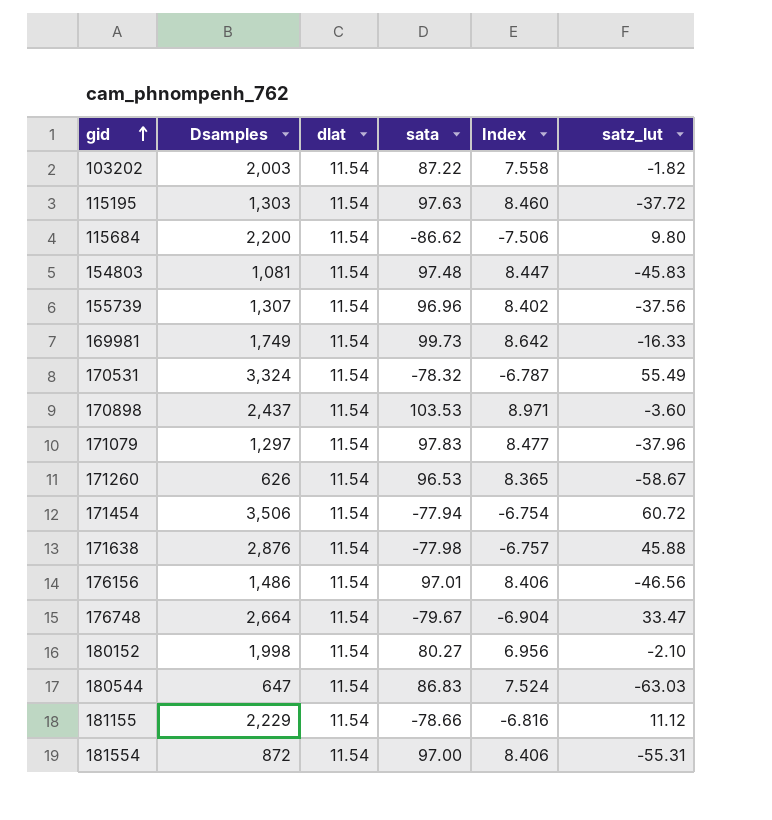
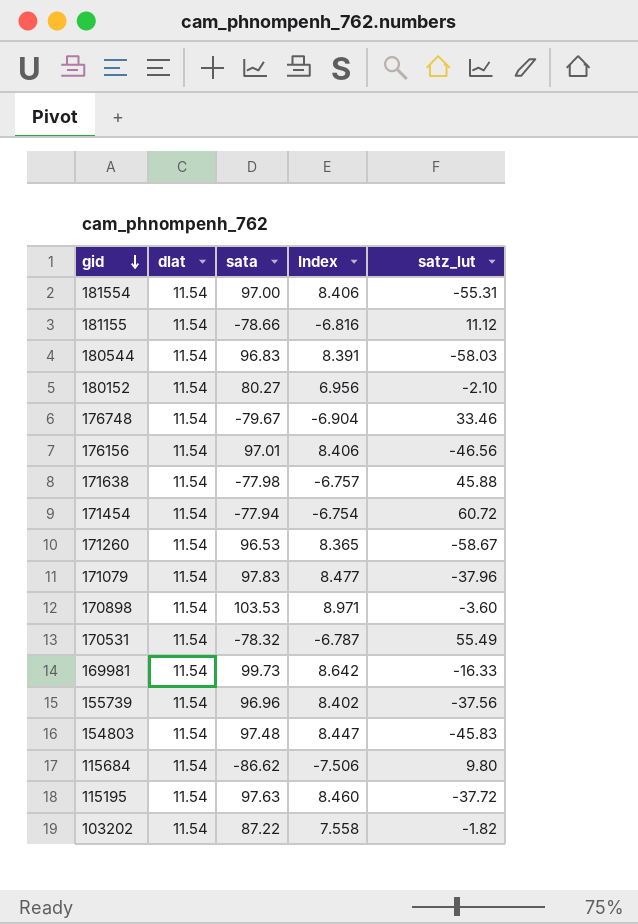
row order: gid ascending -> gid descending
column Dsamples | position: 2 -> none
180544 | sata: 86.83 -> 96.83
180544 | Index: 7.524 -> 8.391
180544 | satz_lut: -63.03 -> -58.03
176748 | satz_lut: 33.47 -> 33.46

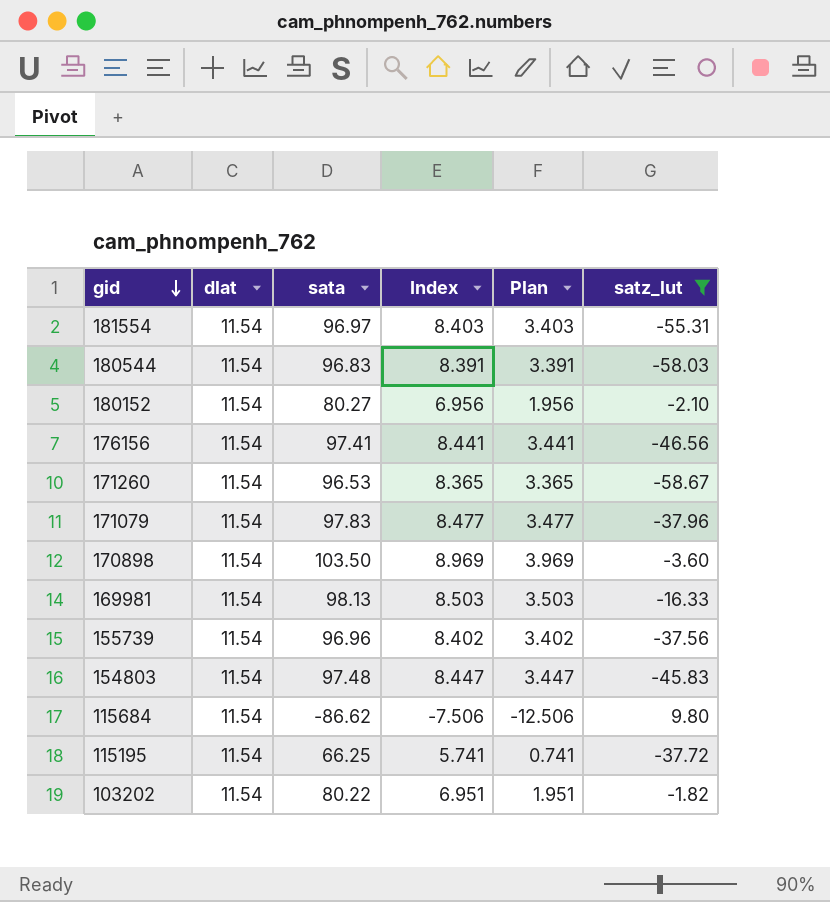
filter: none -> satz_lut <= 9.80
column Plan | formula: none -> [Index] - 5
181554 | sata: 97.00 -> 96.97
181554 | Index: 8.406 -> 8.403
176156 | sata: 97.01 -> 97.41
176156 | Index: 8.406 -> 8.441
170898 | sata: 103.53 -> 103.50
170898 | Index: 8.971 -> 8.969
169981 | sata: 99.73 -> 98.13
169981 | Index: 8.642 -> 8.503
115195 | sata: 97.63 -> 66.25
115195 | Index: 8.460 -> 5.741
103202 | sata: 87.22 -> 80.22
103202 | Index: 7.558 -> 6.951

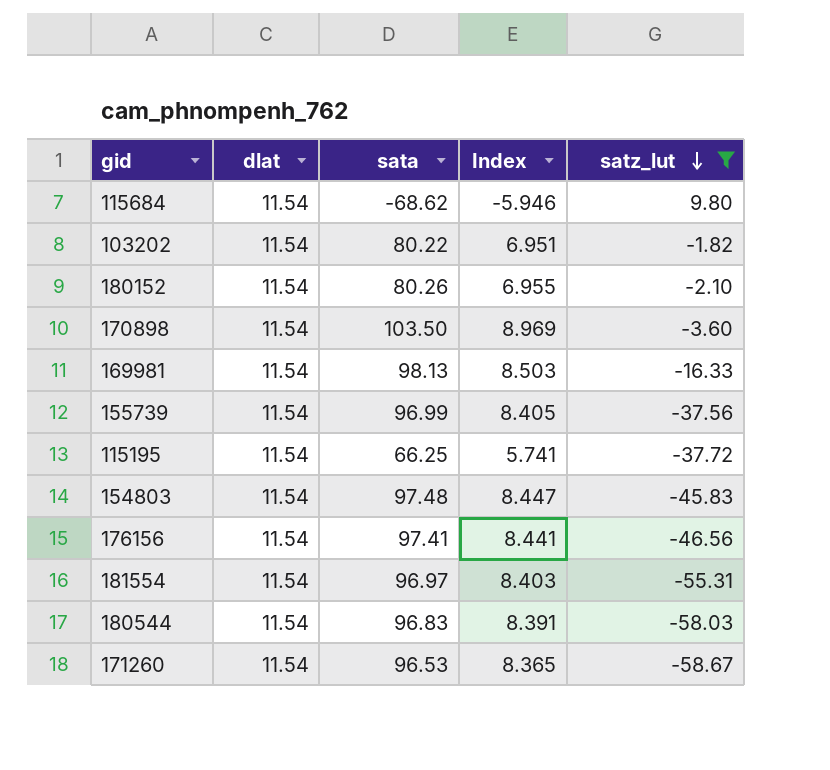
row order: gid descending -> satz_lut descending
column Plan | formula: [Index] - 5 -> none
row 171079: 11.54 | 97.83 | 8.477 | 3.477 | -37.96 -> none
115684 | sata: -86.62 -> -68.62
115684 | Index: -7.506 -> -5.946
180152 | sata: 80.27 -> 80.26
180152 | Index: 6.956 -> 6.955
155739 | sata: 96.96 -> 96.99
155739 | Index: 8.402 -> 8.405

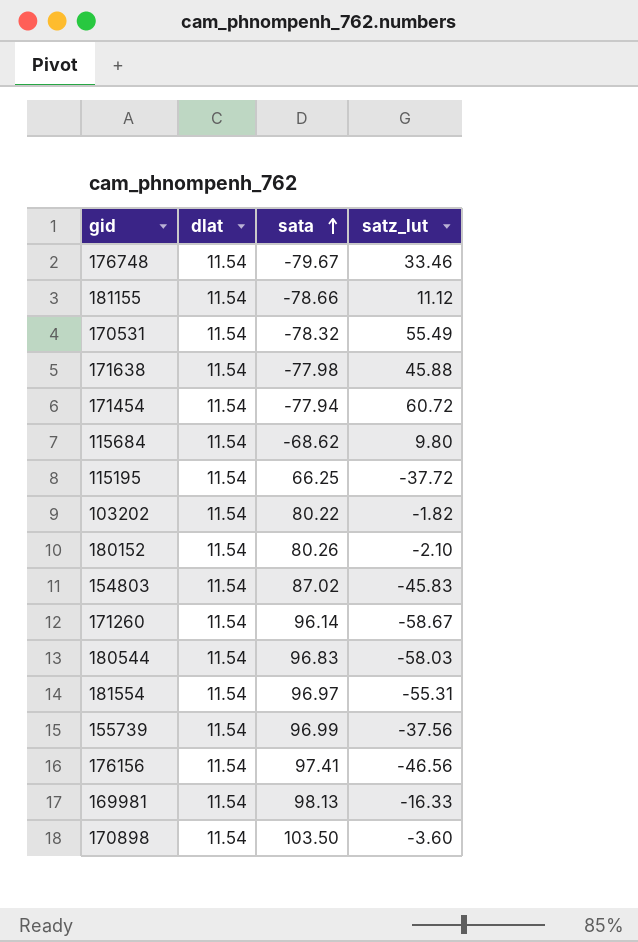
filter: satz_lut <= 9.80 -> none
row order: satz_lut descending -> sata ascending
column Index | formula: [sata] / [dlat] -> none
154803 | sata: 97.48 -> 87.02
171260 | sata: 96.53 -> 96.14

